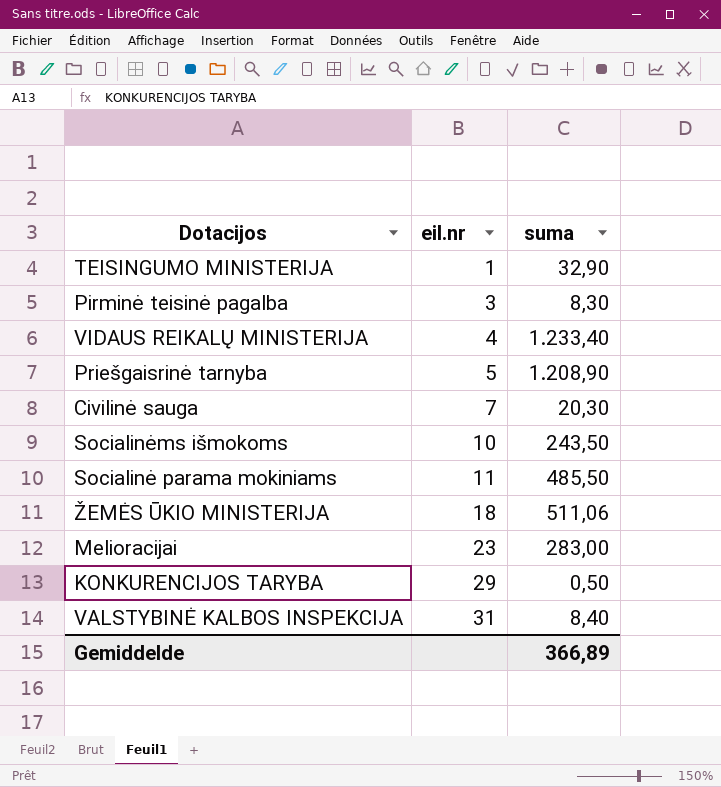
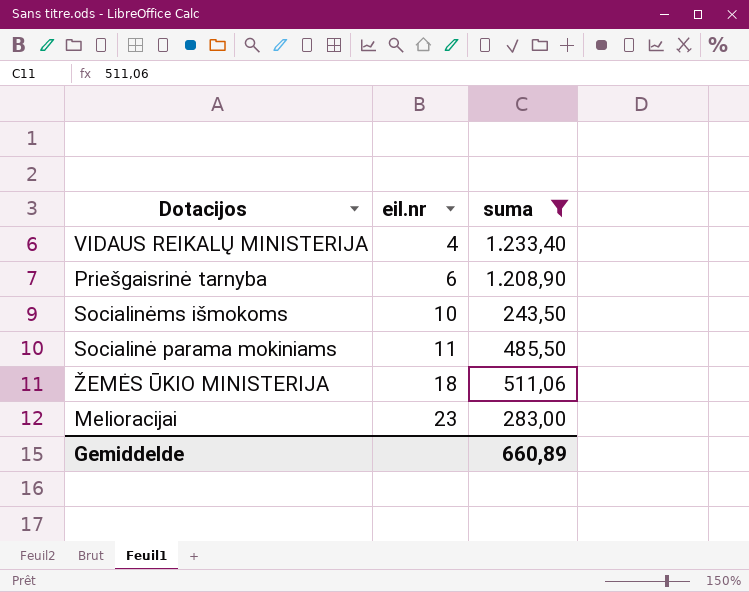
filter: none -> suma >= 243,50
Priešgaisrinė tarnyba | eil.nr: 5 -> 6
Gemiddelde | suma: 366,89 -> 660,89

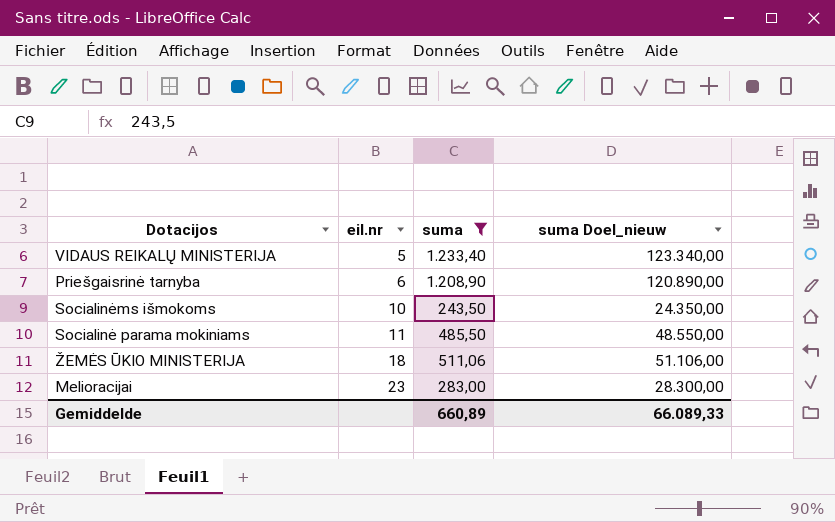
column suma Doel_nieuw | formula: none -> [suma] * 100
VIDAUS REIKALŲ MINISTERIJA | eil.nr: 4 -> 5

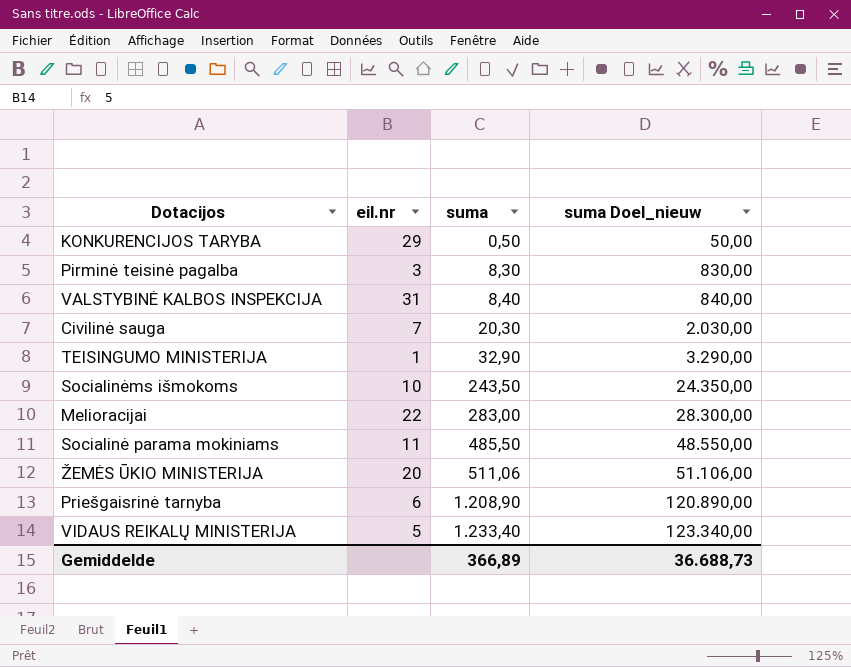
filter: suma >= 243,50 -> none
row order: eil.nr ascending -> suma ascending
Melioracijai | eil.nr: 23 -> 22
ŽEMĖS ŪKIO MINISTERIJA | eil.nr: 18 -> 20
Gemiddelde | suma: 660,89 -> 366,89
Gemiddelde | suma Doel_nieuw: 66.089,33 -> 36.688,73

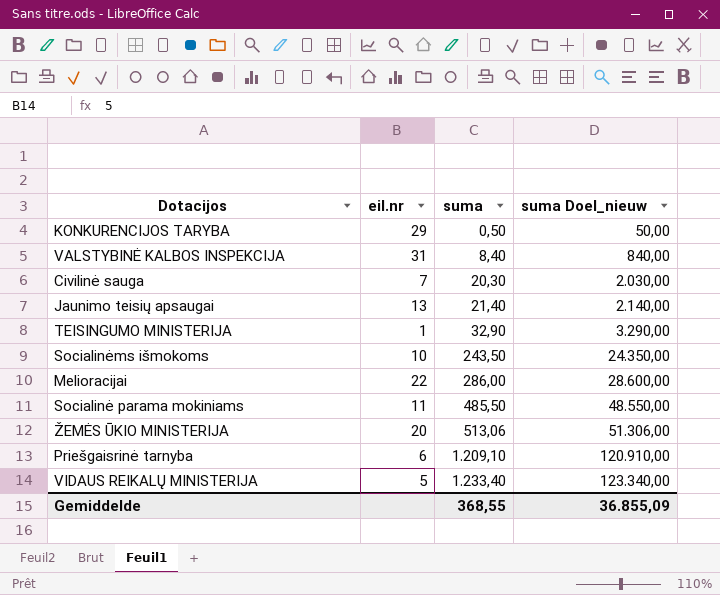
row Pirminė teisinė pagalba: 3 | 8,30 | 830,00 -> none
row Jaunimo teisių apsaugai: none -> 13 | 21,40 | 2.140,00
Melioracijai | suma: 283,00 -> 286,00
Melioracijai | suma Doel_nieuw: 28.300,00 -> 28.600,00
ŽEMĖS ŪKIO MINISTERIJA | suma: 511,06 -> 513,06
ŽEMĖS ŪKIO MINISTERIJA | suma Doel_nieuw: 51.106,00 -> 51.306,00
Priešgaisrinė tarnyba | suma: 1.208,90 -> 1.209,10
Priešgaisrinė tarnyba | suma Doel_nieuw: 120.890,00 -> 120.910,00
Gemiddelde | suma: 366,89 -> 368,55
Gemiddelde | suma Doel_nieuw: 36.688,73 -> 36.855,09

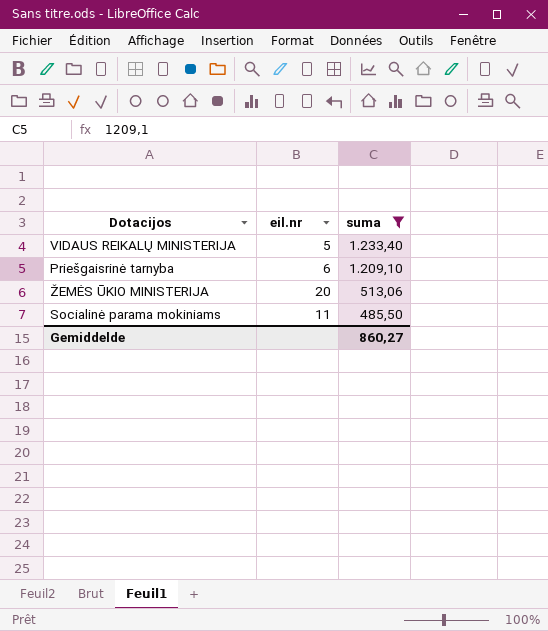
filter: none -> suma >= 485,50
row order: suma ascending -> suma descending
column suma Doel_nieuw | formula: [suma] * 100 -> none
Gemiddelde | suma: 368,55 -> 860,27

